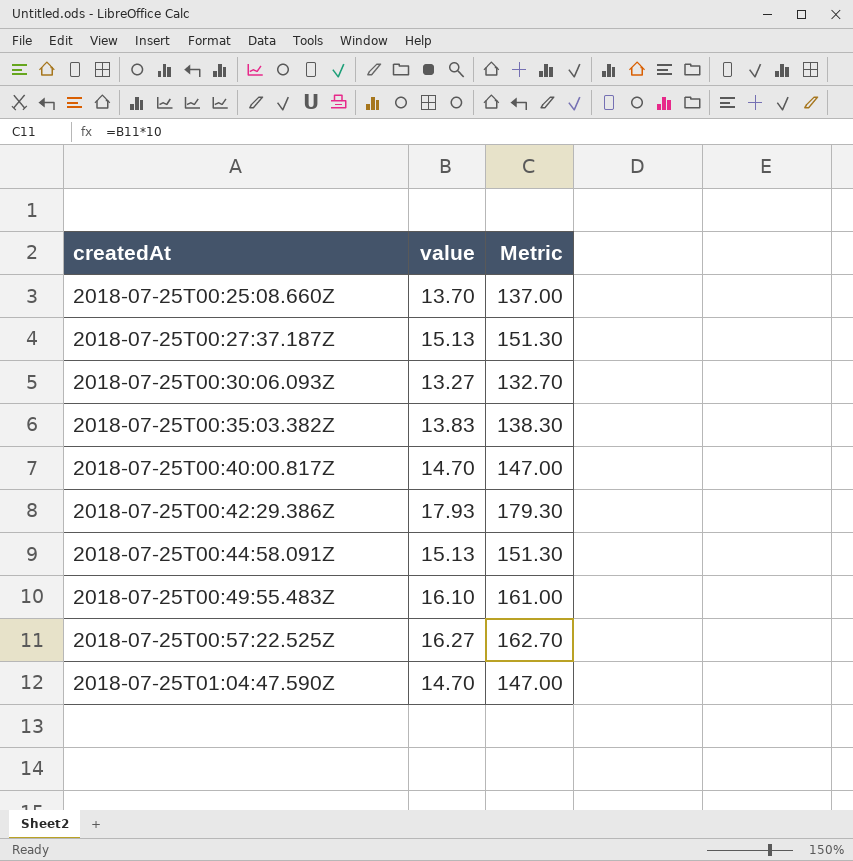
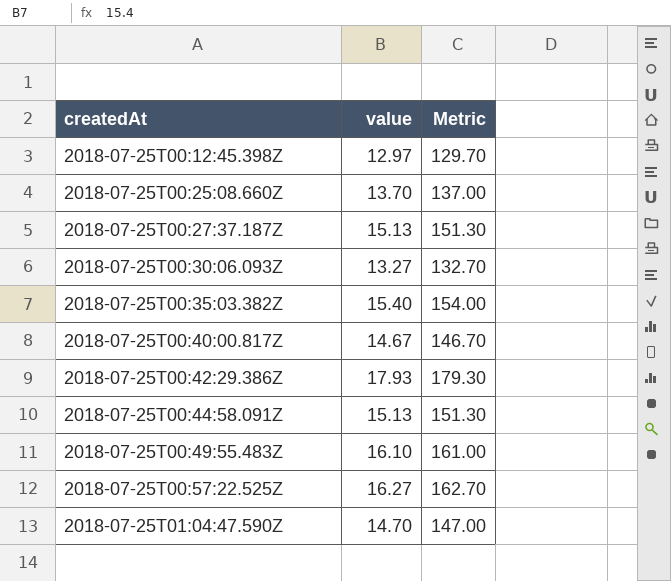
row 2018-07-25T00:12:45.398Z: none -> 12.97 | 129.70
2018-07-25T00:35:03.382Z | value: 13.83 -> 15.40
2018-07-25T00:35:03.382Z | Metric: 138.30 -> 154.00
2018-07-25T00:40:00.817Z | value: 14.70 -> 14.67
2018-07-25T00:40:00.817Z | Metric: 147.00 -> 146.70

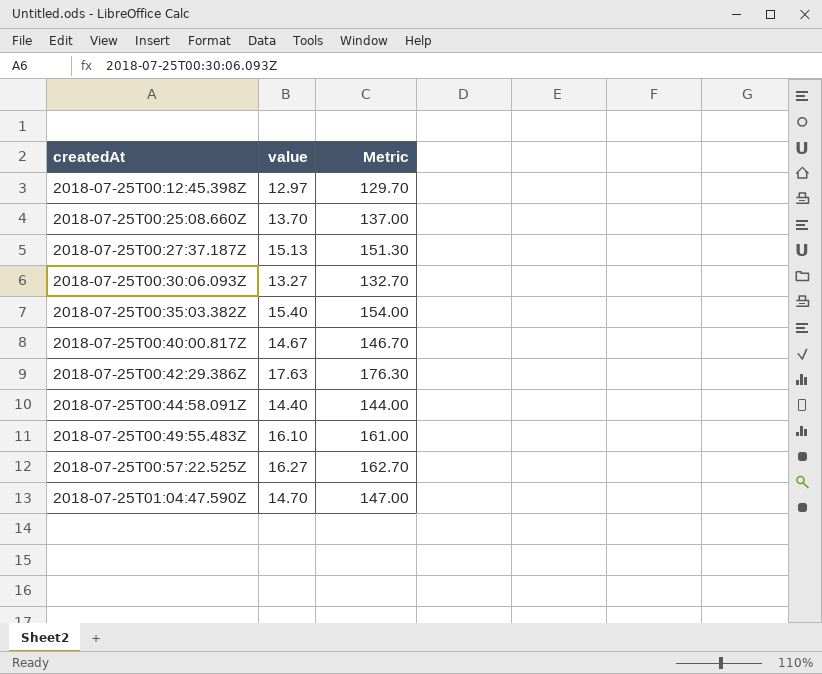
2018-07-25T00:42:29.386Z | value: 17.93 -> 17.63
2018-07-25T00:42:29.386Z | Metric: 179.30 -> 176.30
2018-07-25T00:44:58.091Z | value: 15.13 -> 14.40
2018-07-25T00:44:58.091Z | Metric: 151.30 -> 144.00

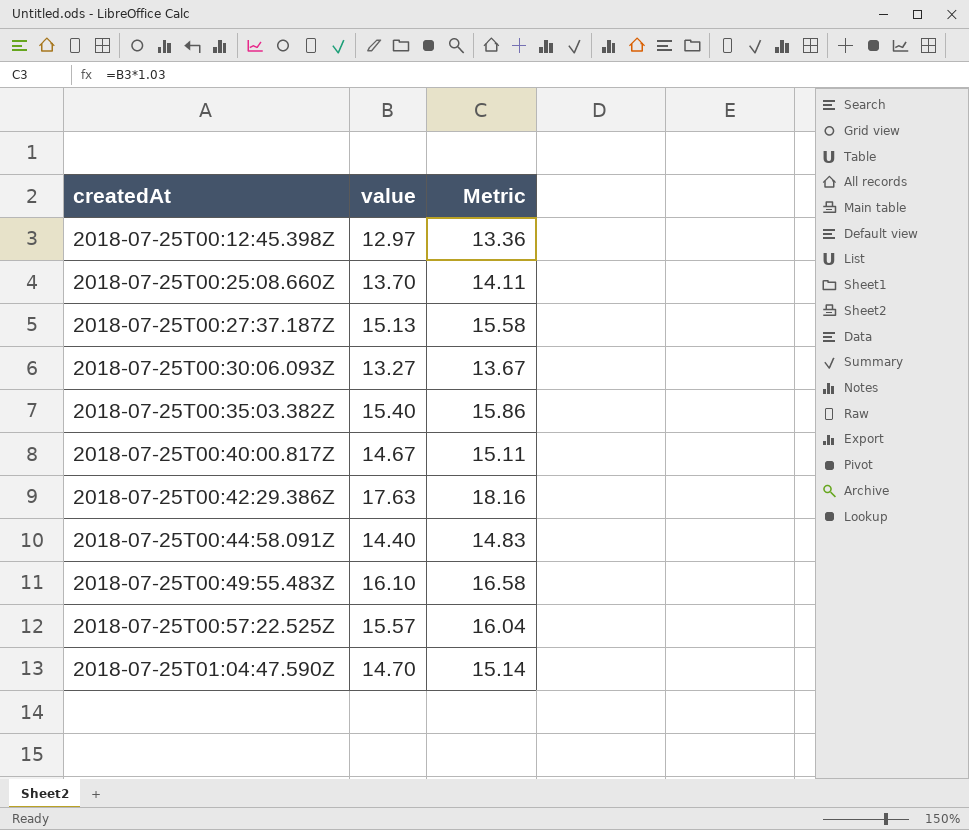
column Metric | formula: [value] * 10 -> [value] * 1.03
2018-07-25T00:57:22.525Z | value: 16.27 -> 15.57

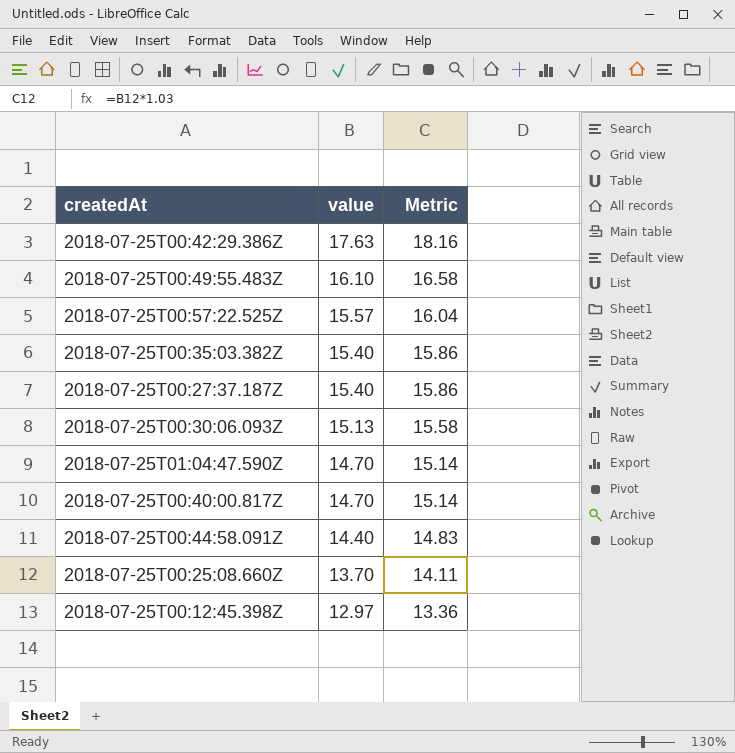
row order: createdAt ascending -> value descending
2018-07-25T00:27:37.187Z | value: 15.13 -> 15.40
2018-07-25T00:27:37.187Z | Metric: 15.58 -> 15.86
2018-07-25T00:30:06.093Z | value: 13.27 -> 15.13
2018-07-25T00:30:06.093Z | Metric: 13.67 -> 15.58
2018-07-25T00:40:00.817Z | value: 14.67 -> 14.70
2018-07-25T00:40:00.817Z | Metric: 15.11 -> 15.14

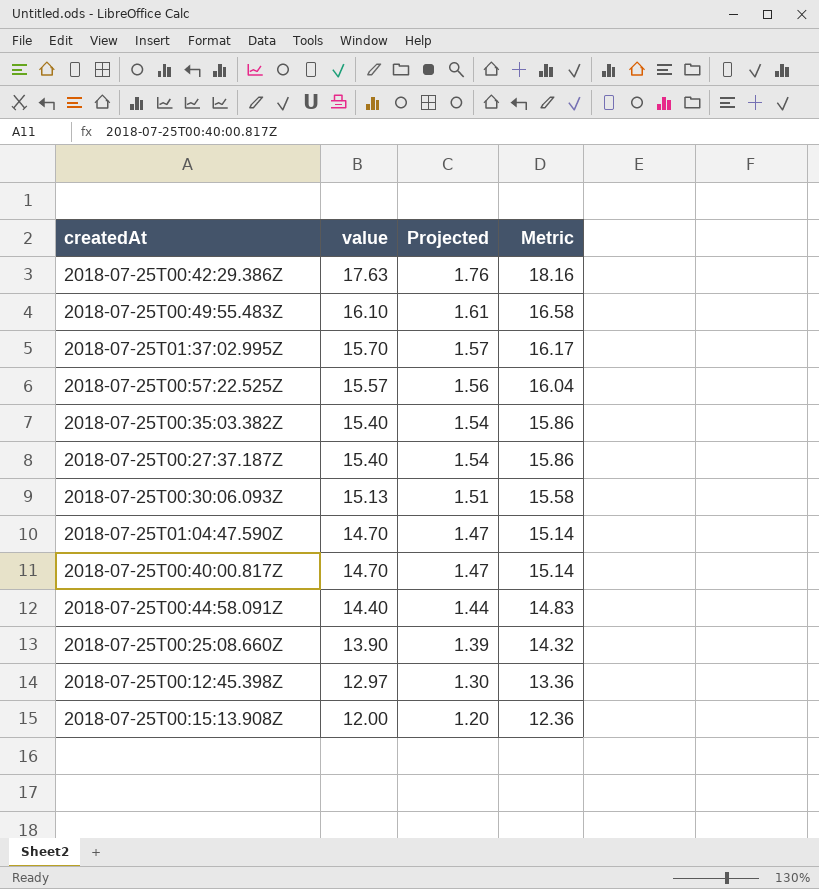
column Projected | formula: none -> [value] * 0.1
row 2018-07-25T01:37:02.995Z: none -> 15.70 | 1.57 | 16.17
2018-07-25T00:25:08.660Z | value: 13.70 -> 13.90
2018-07-25T00:25:08.660Z | Metric: 14.11 -> 14.32
row 2018-07-25T00:15:13.908Z: none -> 12.00 | 1.20 | 12.36

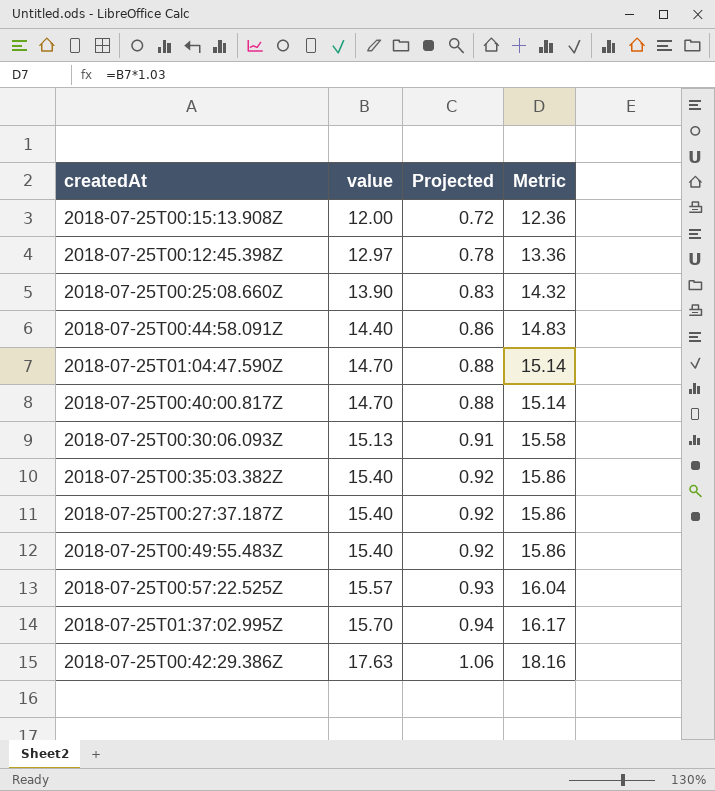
row order: value descending -> value ascending
column Projected | formula: [value] * 0.1 -> [value] * 0.06
2018-07-25T00:49:55.483Z | value: 16.10 -> 15.40
2018-07-25T00:49:55.483Z | Metric: 16.58 -> 15.86

